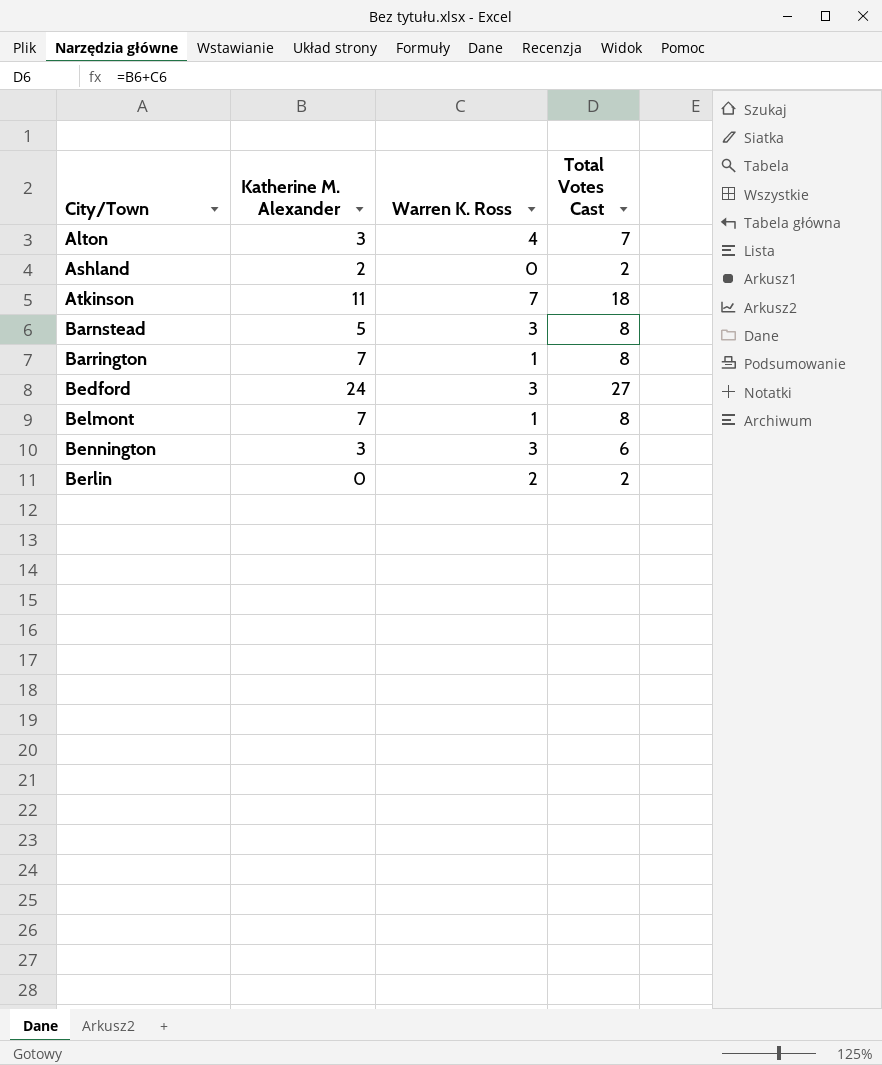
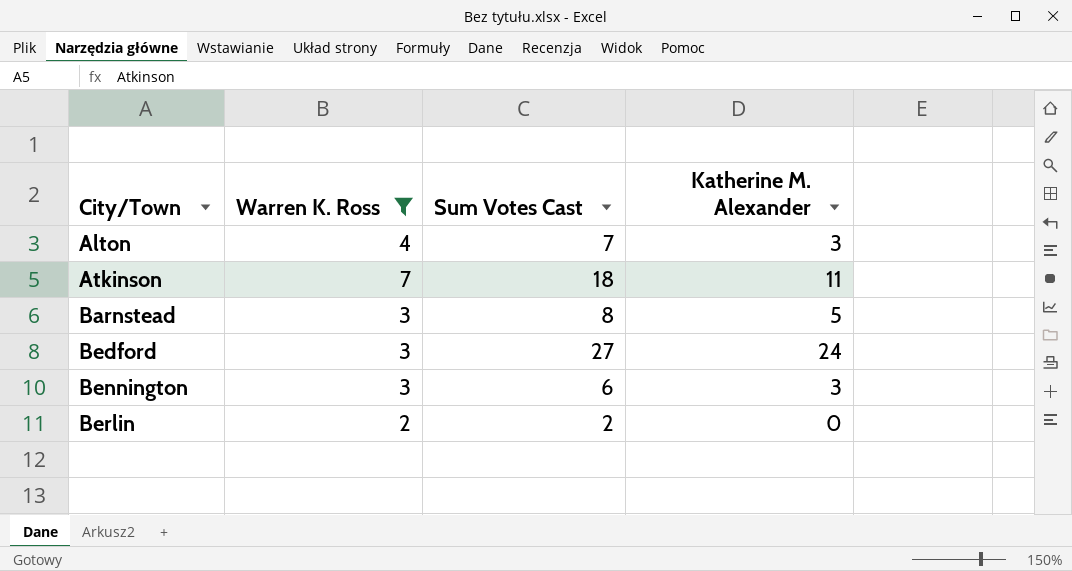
filter: none -> Warren K. Ross >= 2
column name: Total Votes Cast -> Sum Votes Cast
column Katherine M. Alexander | position: 2 -> 4

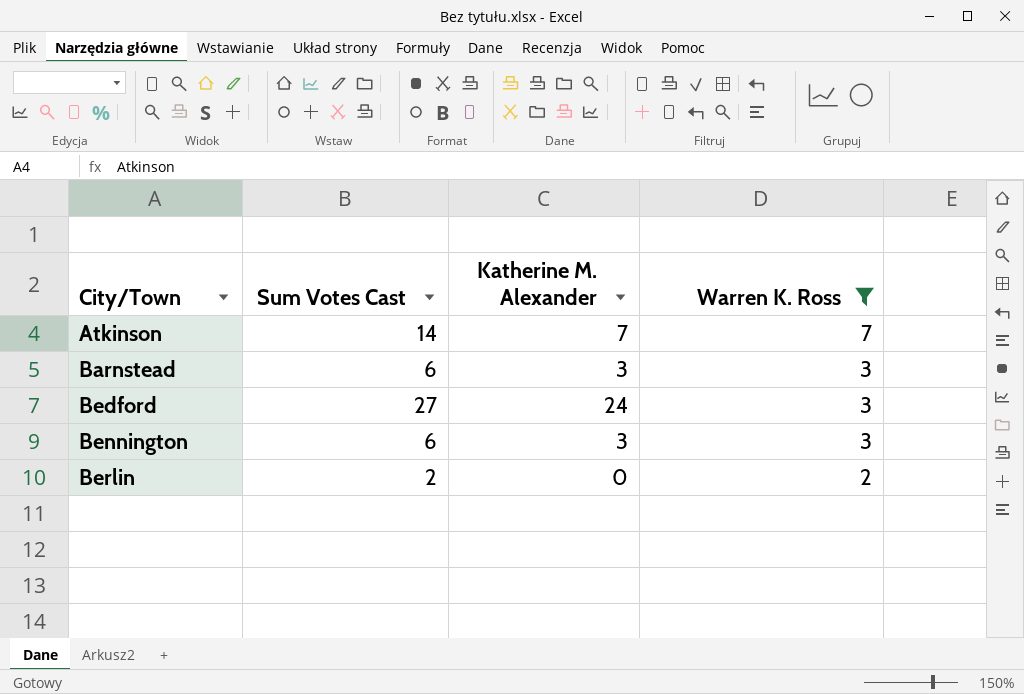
column Warren K. Ross | position: 2 -> 4
row Alton: 4 | 7 | 3 -> none
Atkinson | Sum Votes Cast: 18 -> 14
Atkinson | Katherine M. Alexander: 11 -> 7
Barnstead | Sum Votes Cast: 8 -> 6
Barnstead | Katherine M. Alexander: 5 -> 3

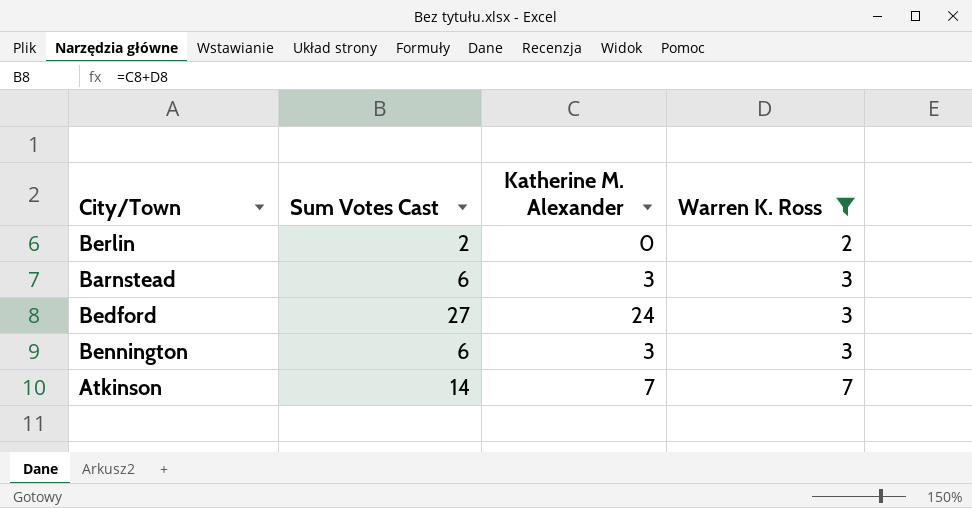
row order: City/Town ascending -> Warren K. Ross ascending

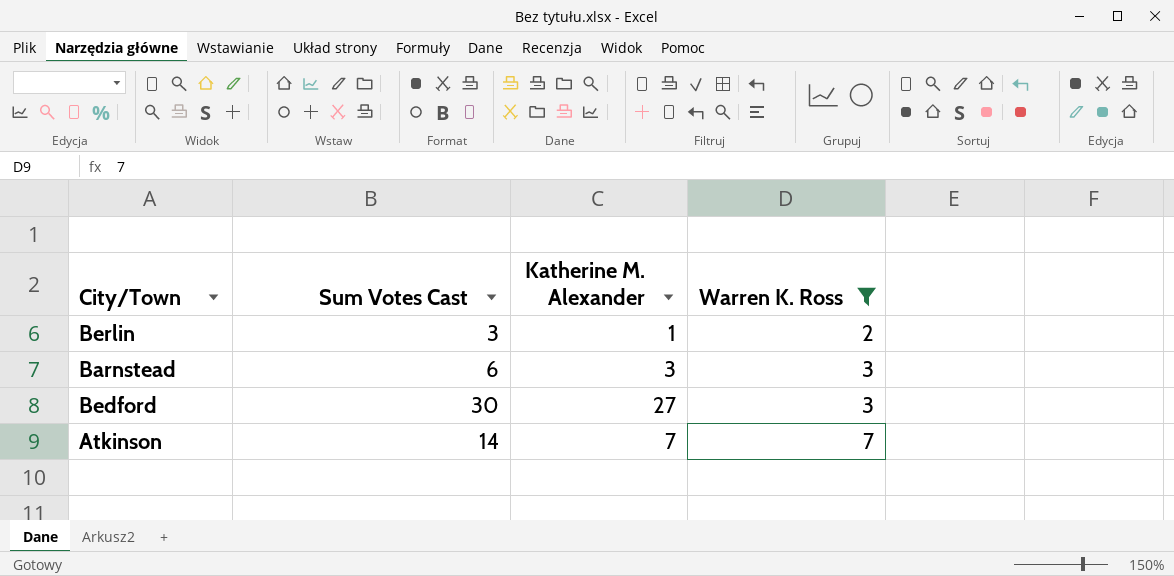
row Bennington: 6 | 3 | 3 -> none
Berlin | Sum Votes Cast: 2 -> 3
Berlin | Katherine M. Alexander: 0 -> 1
Bedford | Sum Votes Cast: 27 -> 30
Bedford | Katherine M. Alexander: 24 -> 27

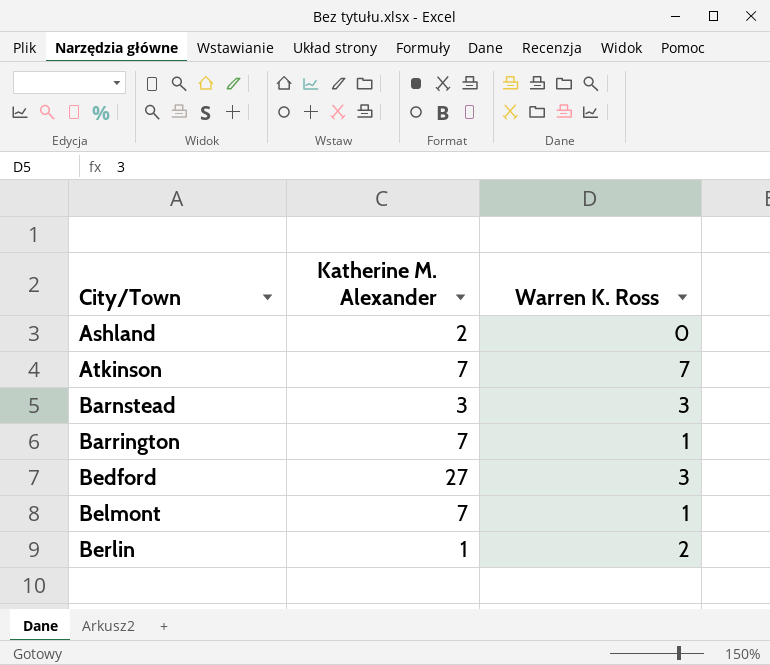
filter: Warren K. Ross >= 2 -> none
row order: Warren K. Ross ascending -> City/Town ascending
column Sum Votes Cast | formula: [Katherine M. Alexander] + [Warren K. Ross] -> none

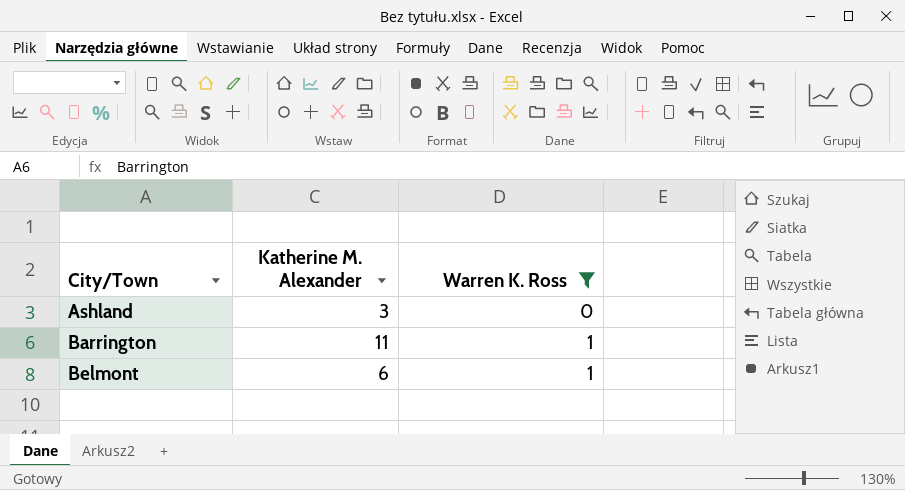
filter: none -> Warren K. Ross <= 1
Ashland | Katherine M. Alexander: 2 -> 3
Barrington | Katherine M. Alexander: 7 -> 11
Belmont | Katherine M. Alexander: 7 -> 6

